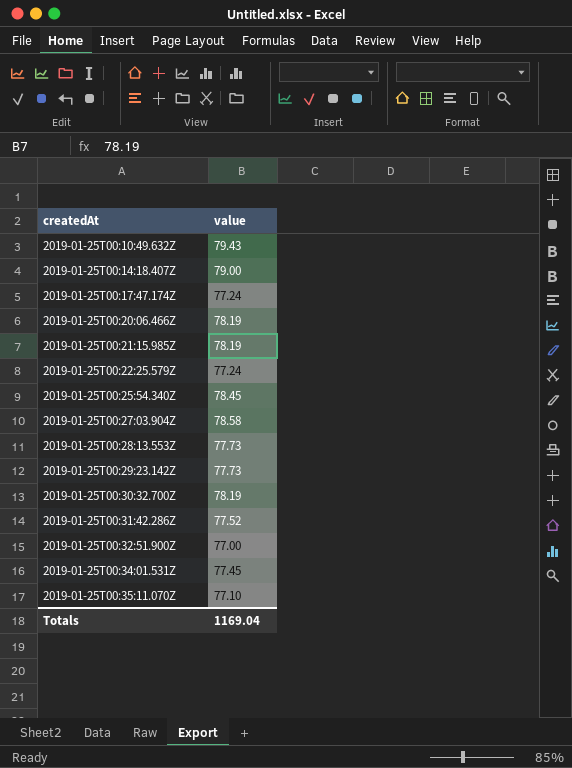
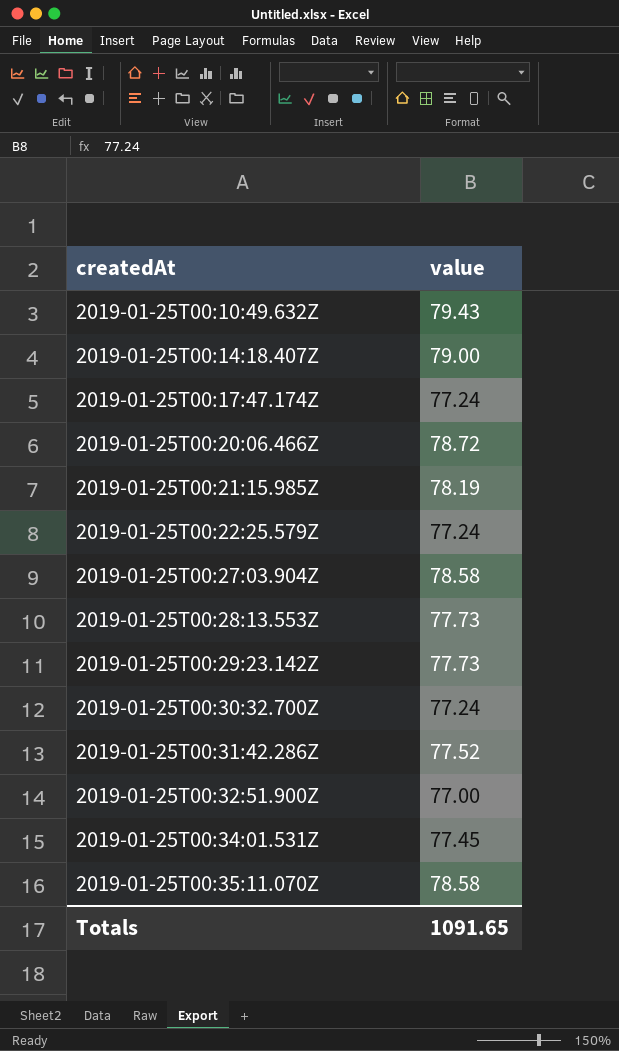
row 2019-01-25T00:25:54.340Z: 78.45 -> none
2019-01-25T00:20:06.466Z | value: 78.19 -> 78.72
2019-01-25T00:30:32.700Z | value: 78.19 -> 77.24
2019-01-25T00:35:11.070Z | value: 77.10 -> 78.58
Totals | value: 1169.04 -> 1091.65

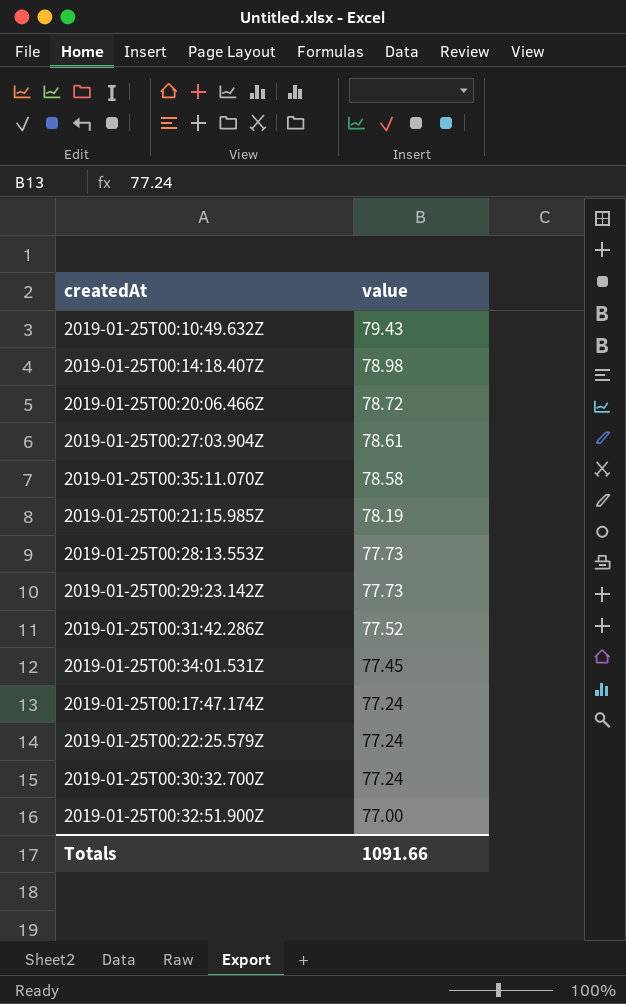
row order: createdAt ascending -> value descending
2019-01-25T00:14:18.407Z | value: 79.00 -> 78.98
2019-01-25T00:27:03.904Z | value: 78.58 -> 78.61
Totals | value: 1091.65 -> 1091.66

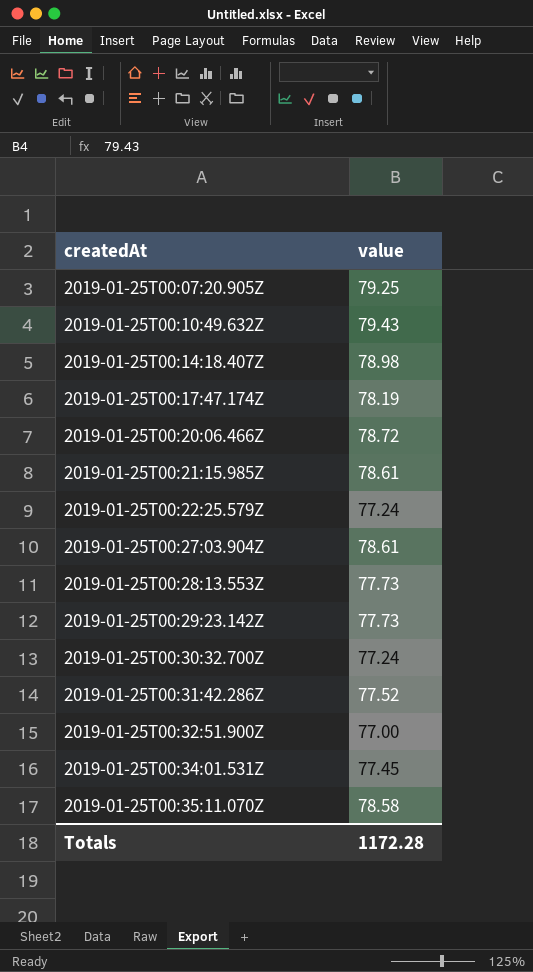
row order: value descending -> createdAt ascending
row 2019-01-25T00:07:20.905Z: none -> 79.25
2019-01-25T00:17:47.174Z | value: 77.24 -> 78.19
2019-01-25T00:21:15.985Z | value: 78.19 -> 78.61
Totals | value: 1091.66 -> 1172.28

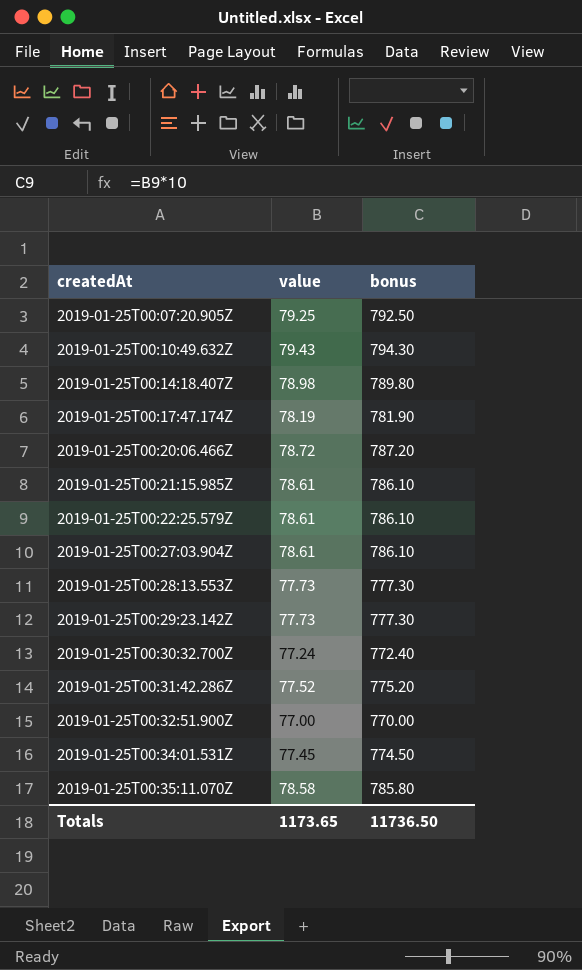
column bonus | formula: none -> [value] * 10
2019-01-25T00:22:25.579Z | value: 77.24 -> 78.61
Totals | value: 1172.28 -> 1173.65

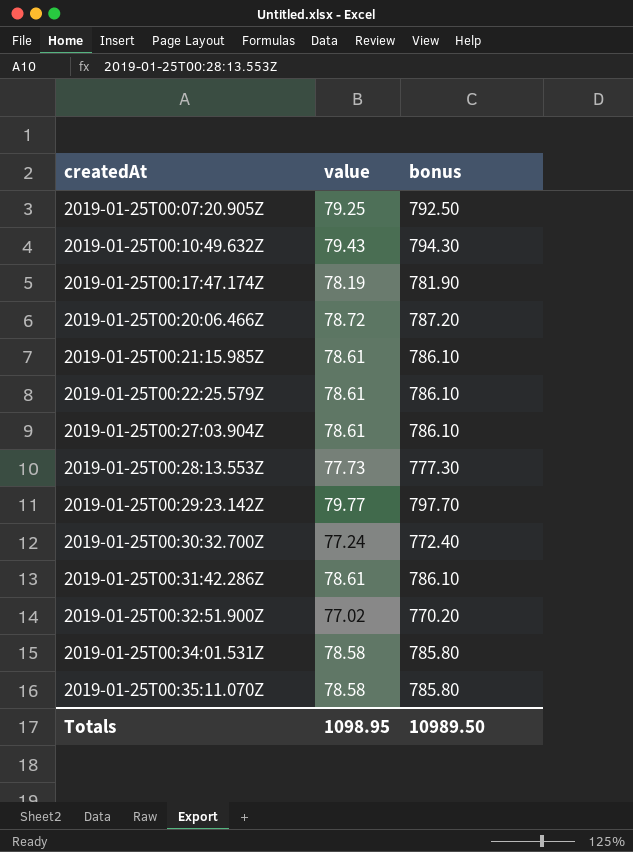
row 2019-01-25T00:14:18.407Z: 78.98 | 789.80 -> none
2019-01-25T00:29:23.142Z | value: 77.73 -> 79.77
2019-01-25T00:29:23.142Z | bonus: 777.30 -> 797.70
2019-01-25T00:31:42.286Z | value: 77.52 -> 78.61
2019-01-25T00:31:42.286Z | bonus: 775.20 -> 786.10
2019-01-25T00:32:51.900Z | value: 77.00 -> 77.02
2019-01-25T00:32:51.900Z | bonus: 770.00 -> 770.20
2019-01-25T00:34:01.531Z | value: 77.45 -> 78.58
2019-01-25T00:34:01.531Z | bonus: 774.50 -> 785.80
Totals | value: 1173.65 -> 1098.95
Totals | bonus: 11736.50 -> 10989.50

